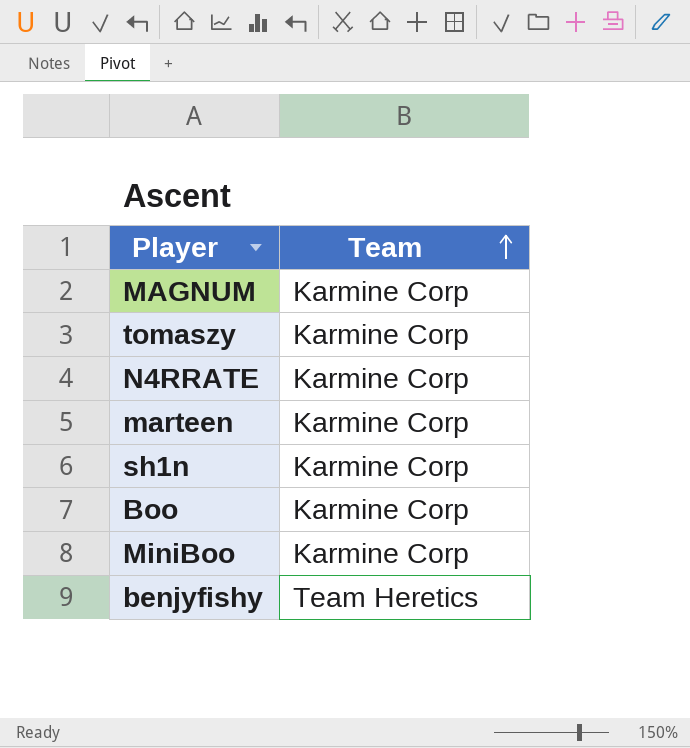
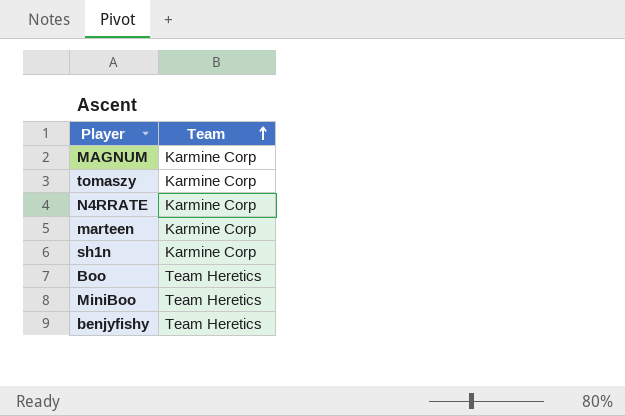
Boo | Team: Karmine Corp -> Team Heretics
MiniBoo | Team: Karmine Corp -> Team Heretics

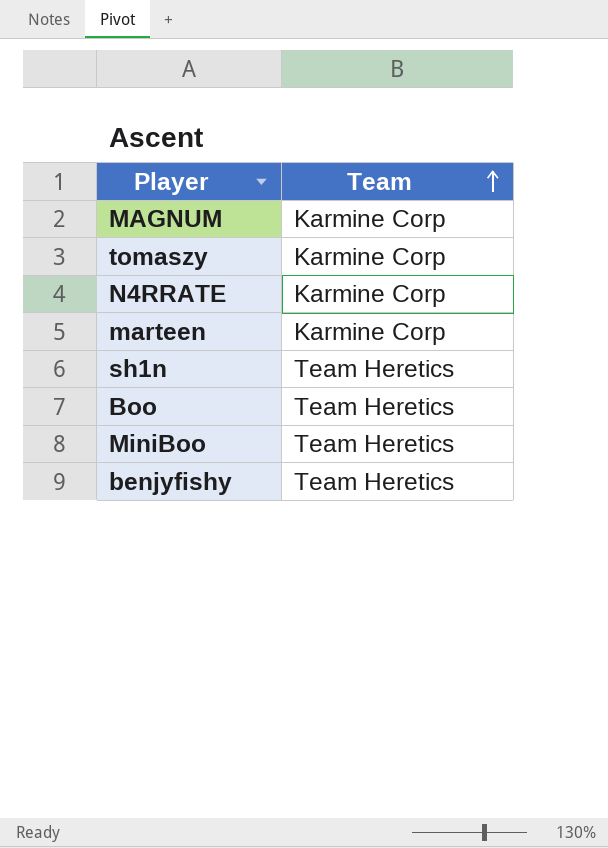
sh1n | Team: Karmine Corp -> Team Heretics

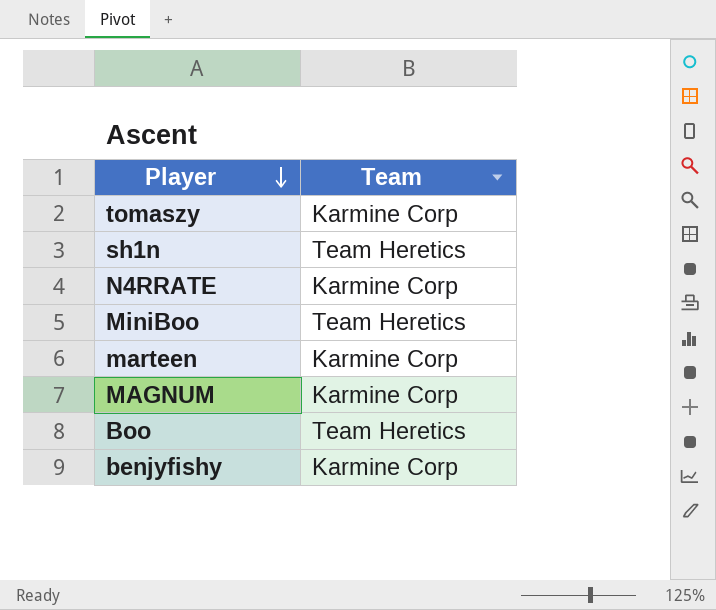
row order: Team ascending -> Player descending
benjyfishy | Team: Team Heretics -> Karmine Corp

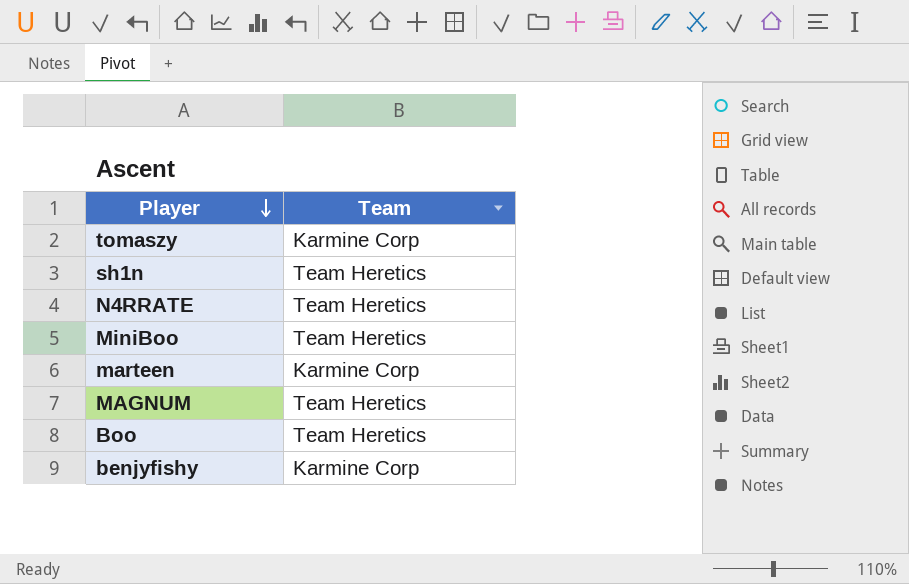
N4RRATE | Team: Karmine Corp -> Team Heretics
MAGNUM | Team: Karmine Corp -> Team Heretics

